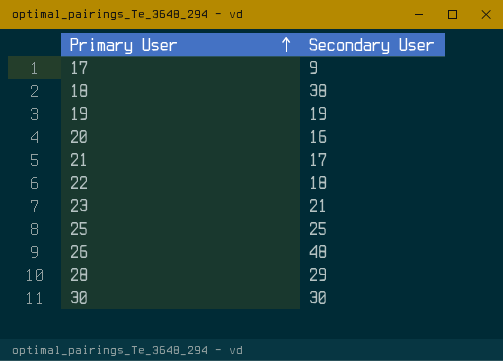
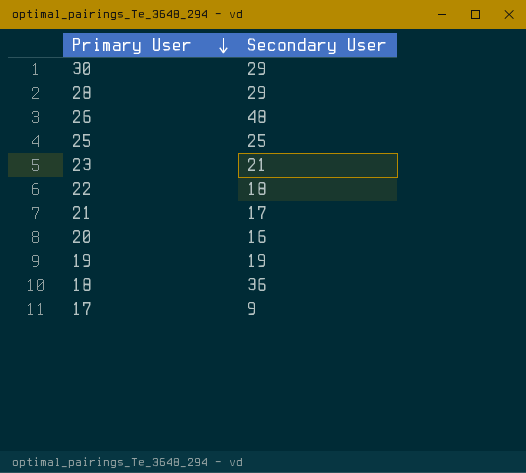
row order: Primary User ascending -> Primary User descending
30 | Secondary User: 30 -> 29
18 | Secondary User: 38 -> 36

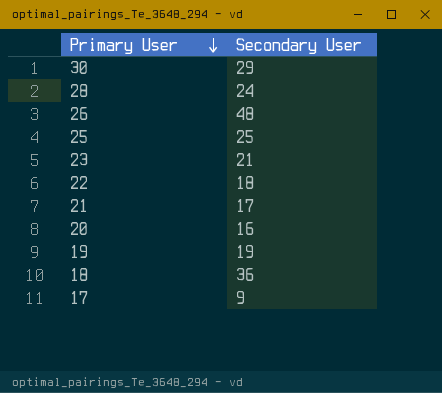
28 | Secondary User: 29 -> 24

